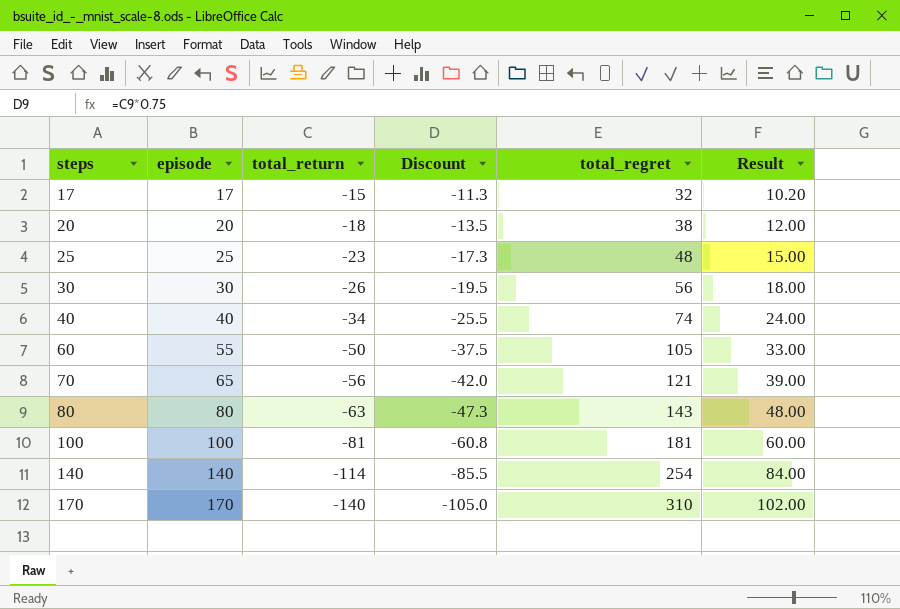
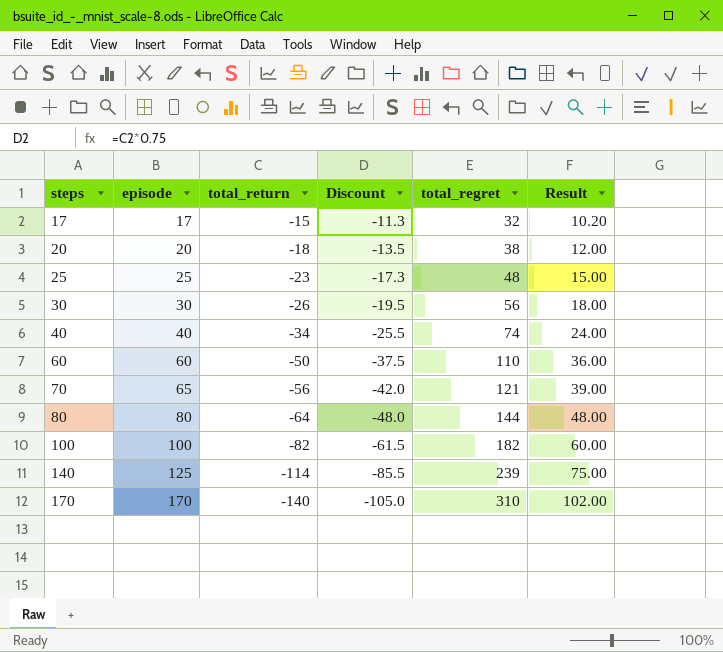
60 | episode: 55 -> 60
60 | total_regret: 105 -> 110
60 | Result: 33.00 -> 36.00
80 | total_return: -63 -> -64
80 | Discount: -47.3 -> -48.0
80 | total_regret: 143 -> 144
100 | total_return: -81 -> -82
100 | Discount: -60.8 -> -61.5
100 | total_regret: 181 -> 182
140 | episode: 140 -> 125
140 | total_regret: 254 -> 239
140 | Result: 84.00 -> 75.00

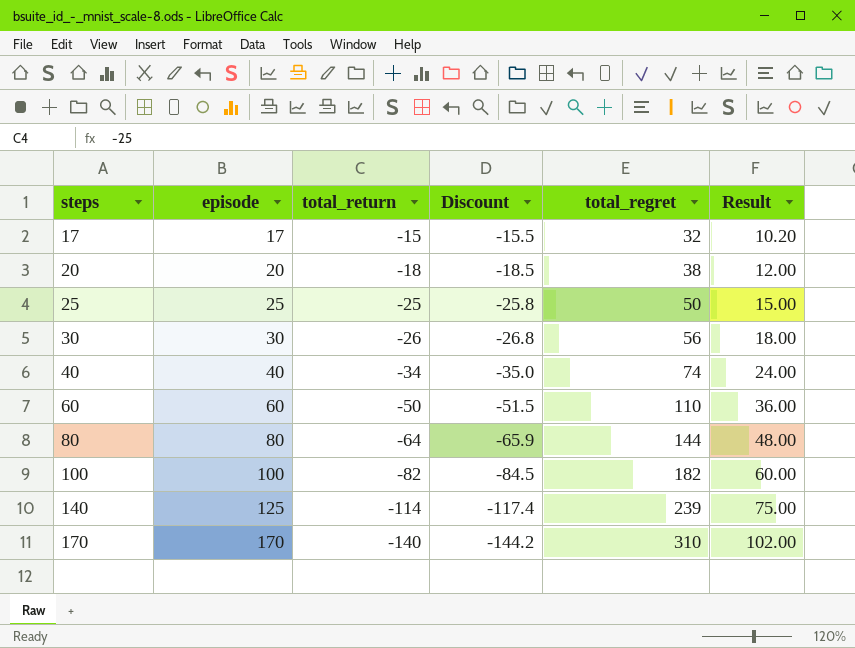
column Discount | formula: [total_return] * 0.75 -> [total_return] * 1.03
row 70: 65 | -56 | -42.0 | 121 | 39.00 -> none
25 | total_return: -23 -> -25
25 | total_regret: 48 -> 50

